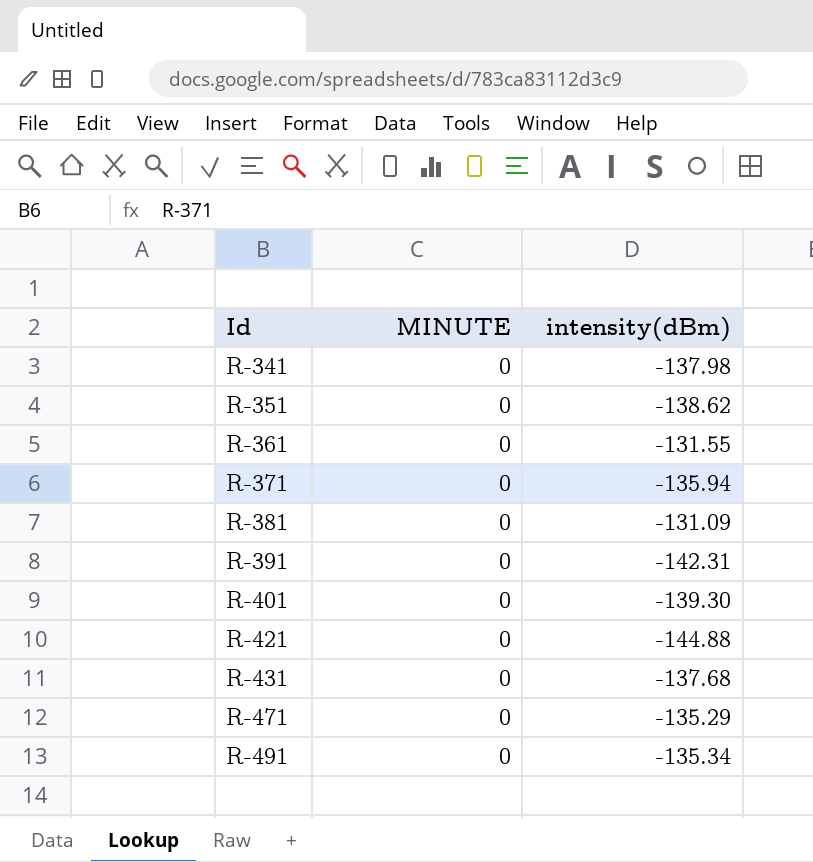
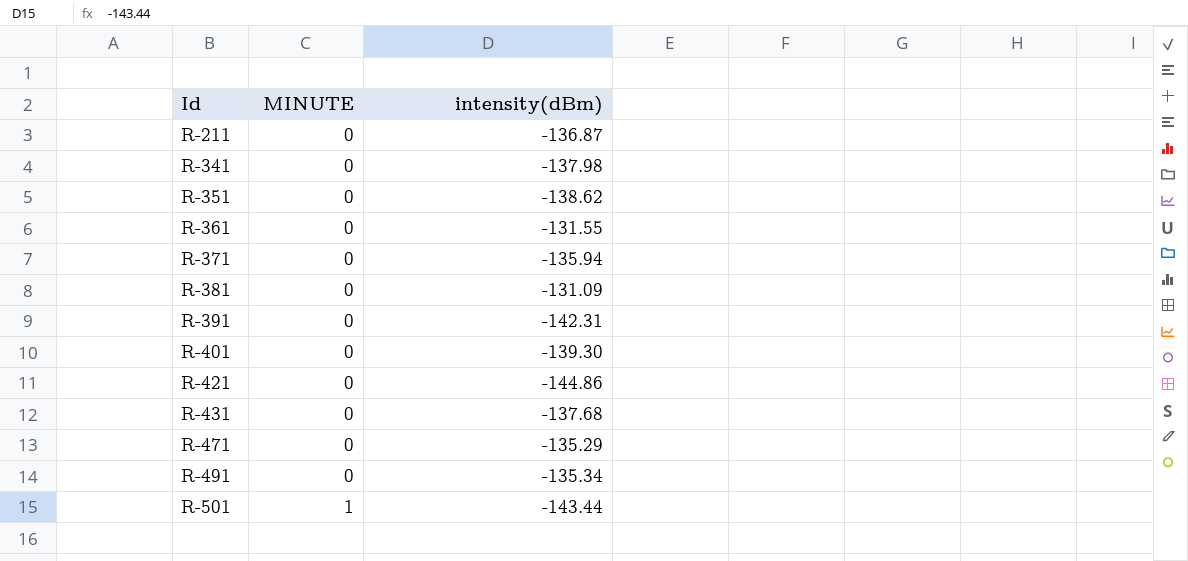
row R-211: none -> 0 | -136.87
R-421 | intensity(dBm): -144.88 -> -144.86
row R-501: none -> 1 | -143.44

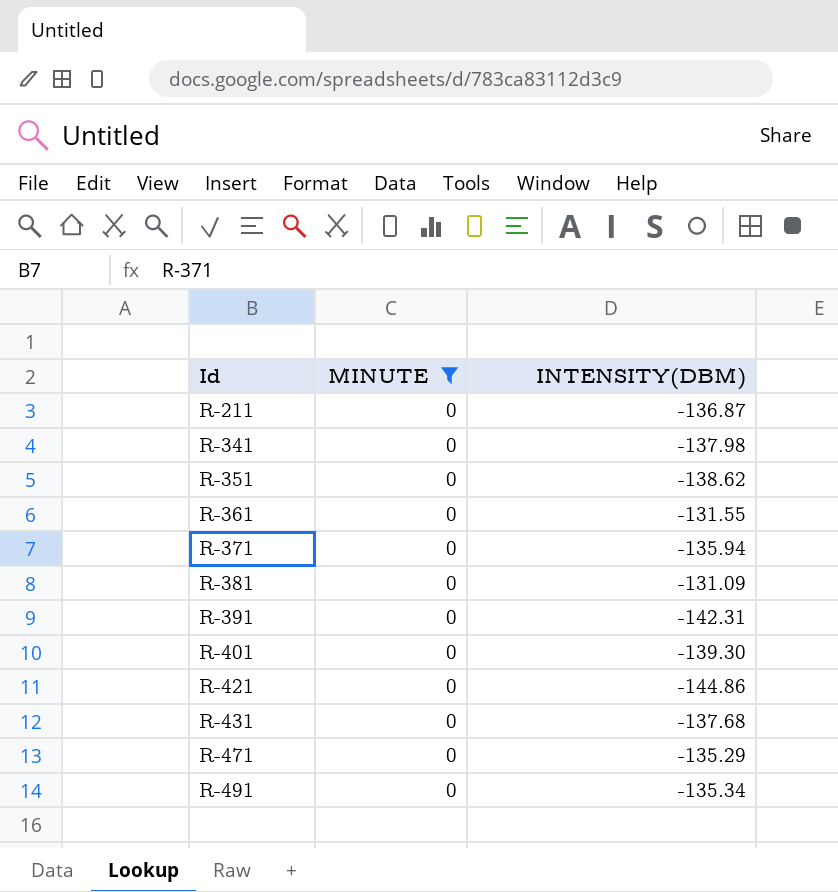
filter: none -> MINUTE = 0
column name: intensity(dBm) -> INTENSITY(DBM)

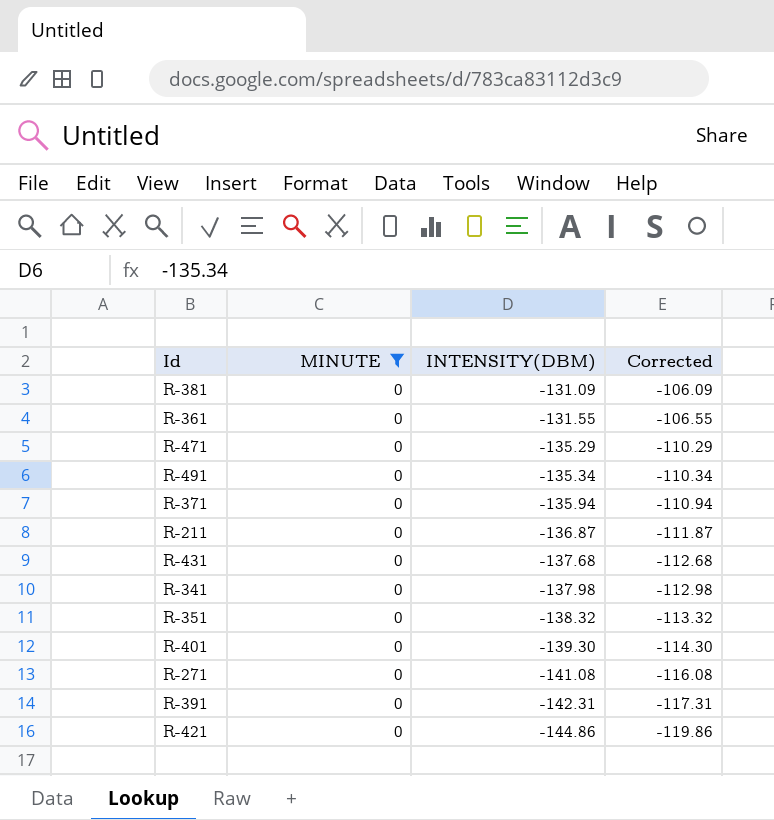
row order: Id ascending -> INTENSITY(DBM) descending
column Corrected | formula: none -> [INTENSITY(DBM)] + 25
R-351 | INTENSITY(DBM): -138.62 -> -138.32
row R-271: none -> 0 | -141.08 | -116.08

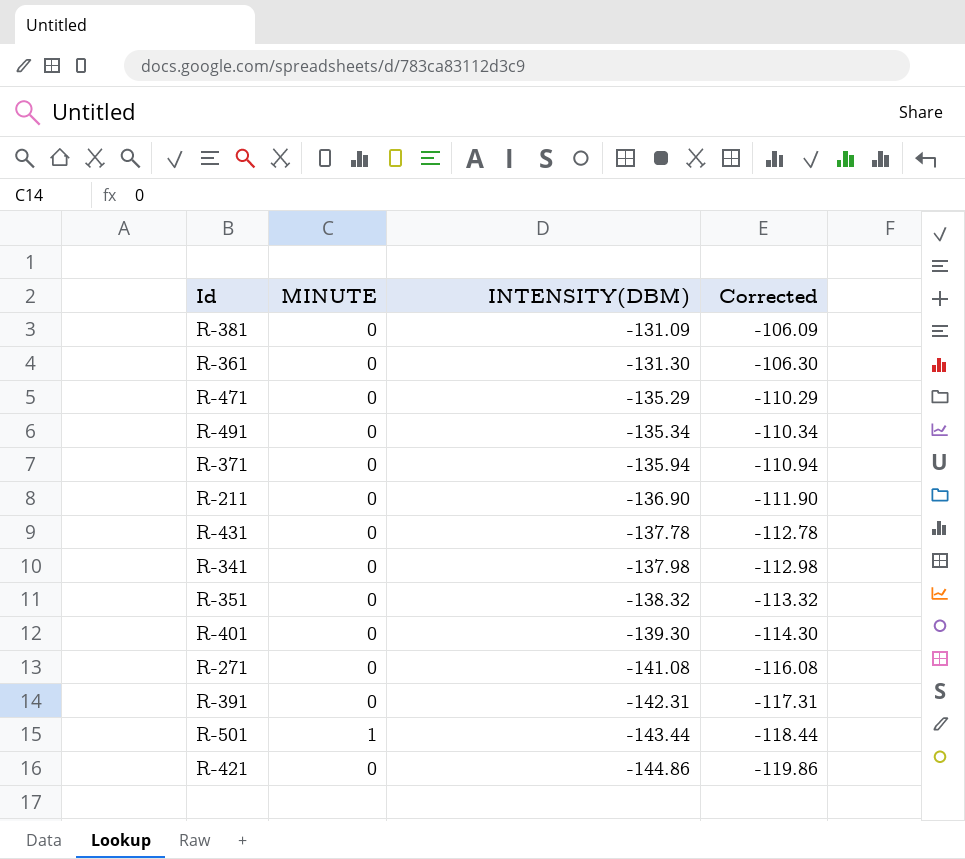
filter: MINUTE = 0 -> none
R-361 | INTENSITY(DBM): -131.55 -> -131.30
R-361 | Corrected: -106.55 -> -106.30
R-211 | INTENSITY(DBM): -136.87 -> -136.90
R-211 | Corrected: -111.87 -> -111.90
R-431 | INTENSITY(DBM): -137.68 -> -137.78
R-431 | Corrected: -112.68 -> -112.78

